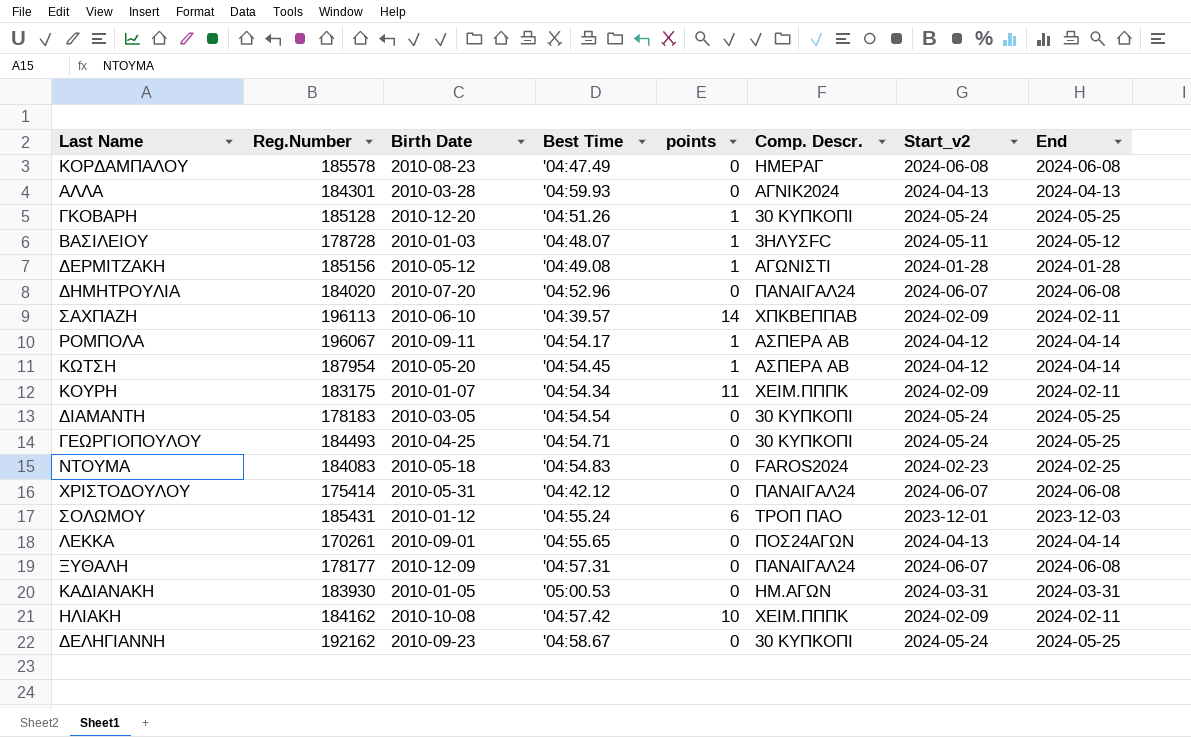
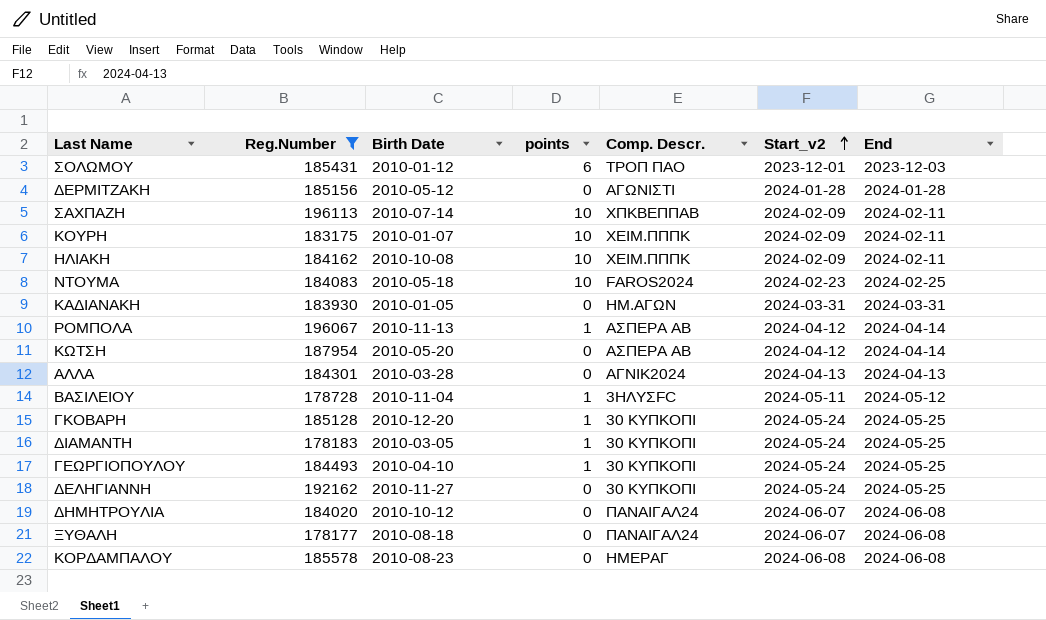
filter: none -> Reg.Number >= 178177
row order: none -> Start_v2 ascending
column Best Time | position: 4 -> none
ΔΕΡΜΙΤΖΑΚΗ | points: 1 -> 0
ΣΑΧΠΑΖΗ | Birth Date: 2010-06-10 -> 2010-07-14
ΣΑΧΠΑΖΗ | points: 14 -> 10
ΚΟΥΡΗ | points: 11 -> 10
ΝΤΟΥΜΑ | points: 0 -> 10
ΡΟΜΠΟΛΑ | Birth Date: 2010-09-11 -> 2010-11-13
ΚΩΤΣΗ | points: 1 -> 0
ΒΑΣΙΛΕΙΟΥ | Birth Date: 2010-01-03 -> 2010-11-04
ΔΙΑΜΑΝΤΗ | points: 0 -> 1
ΓΕΩΡΓΙΟΠΟΥΛΟΥ | Birth Date: 2010-04-25 -> 2010-04-10
ΓΕΩΡΓΙΟΠΟΥΛΟΥ | points: 0 -> 1
ΔΕΛΗΓΙΑΝΝΗ | Birth Date: 2010-09-23 -> 2010-11-27
ΔΗΜΗΤΡΟΥΛΙΑ | Birth Date: 2010-07-20 -> 2010-10-12
ΞΥΘΑΛΗ | Birth Date: 2010-12-09 -> 2010-08-18

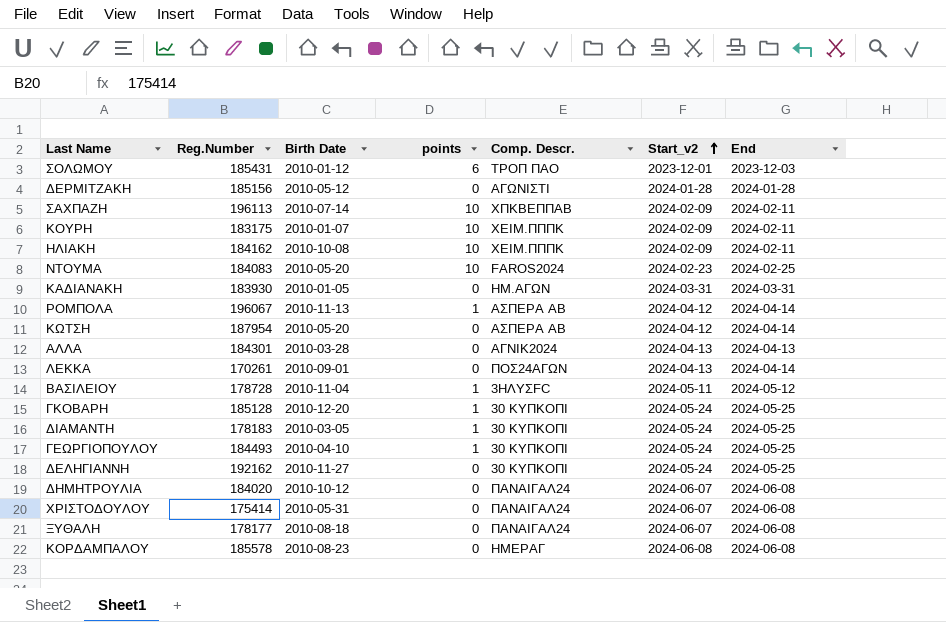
filter: Reg.Number >= 178177 -> none
ΝΤΟΥΜΑ | Birth Date: 2010-05-18 -> 2010-05-20

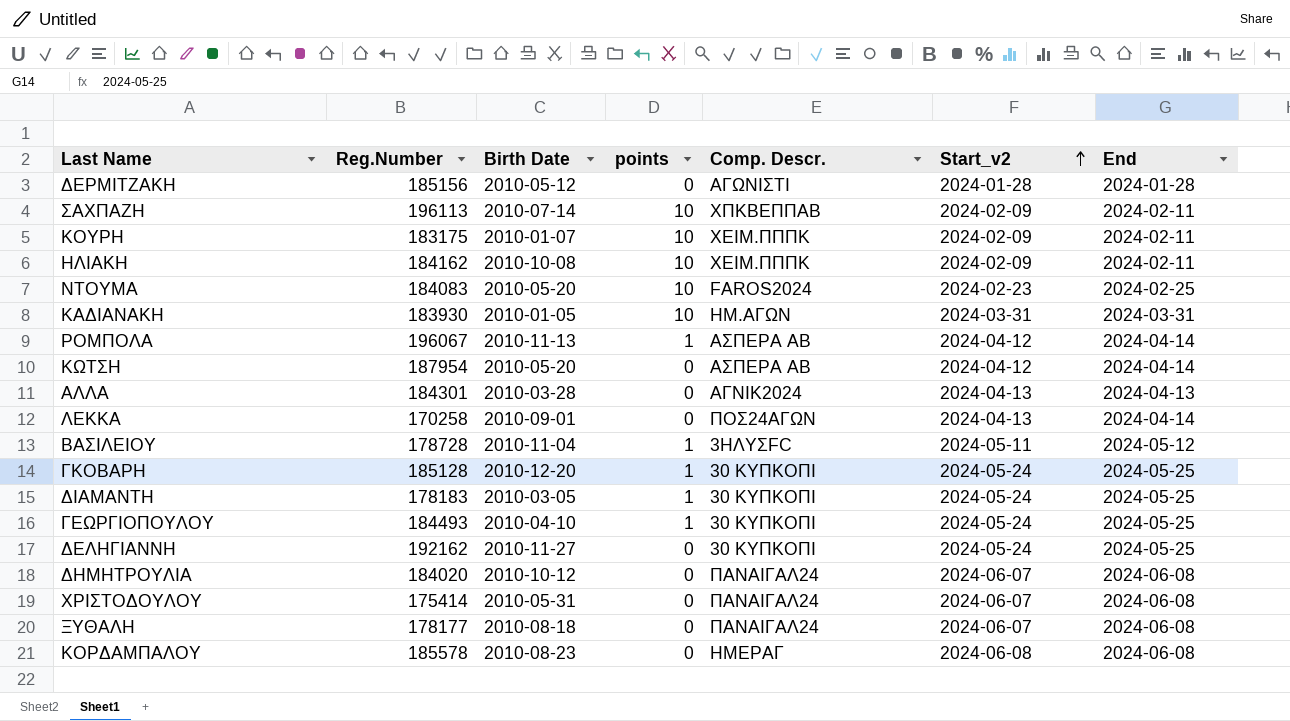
row ΣΟΛΩΜΟΥ: 185431 | 2010-01-12 | 6 | ΤΡΟΠ ΠΑΟ | 2023-12-01 | 2023-12-03 -> none
ΚΑΔΙΑΝΑΚΗ | points: 0 -> 10
ΛΕΚΚΑ | Reg.Number: 170261 -> 170258

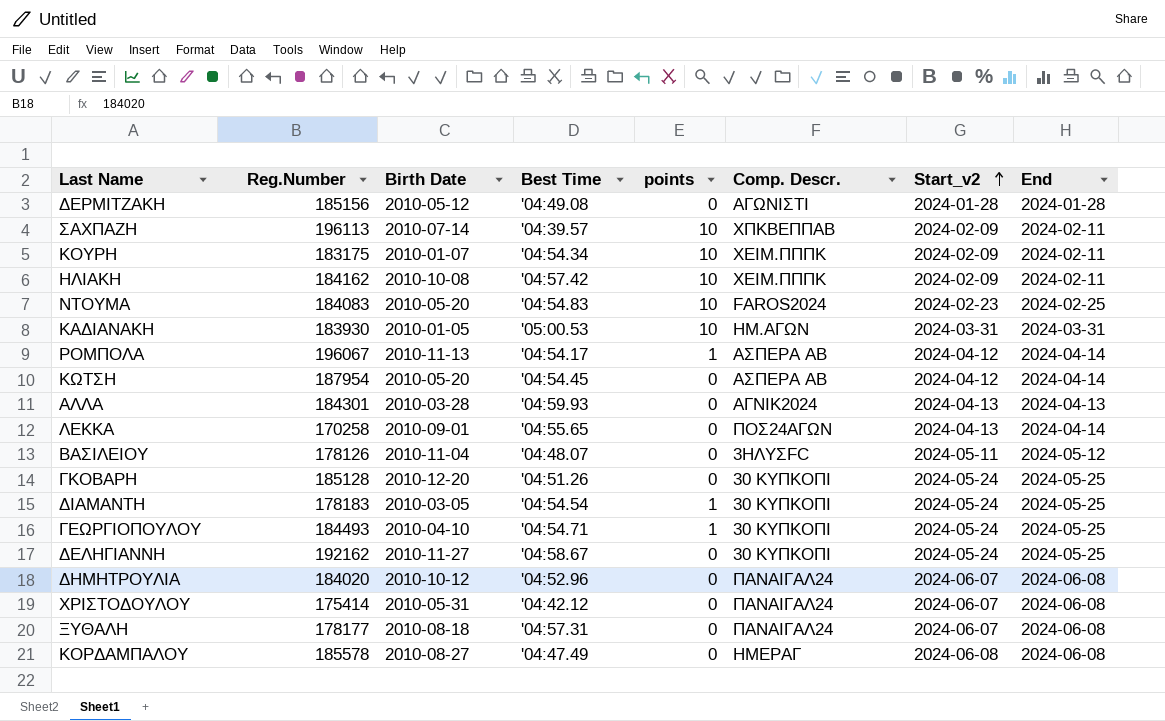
column Best Time | position: none -> 4
ΒΑΣΙΛΕΙΟΥ | Reg.Number: 178728 -> 178126
ΒΑΣΙΛΕΙΟΥ | points: 1 -> 0
ΓΚΟΒΑΡΗ | points: 1 -> 0
ΚΟΡΔΑΜΠΑΛΟΥ | Birth Date: 2010-08-23 -> 2010-08-27

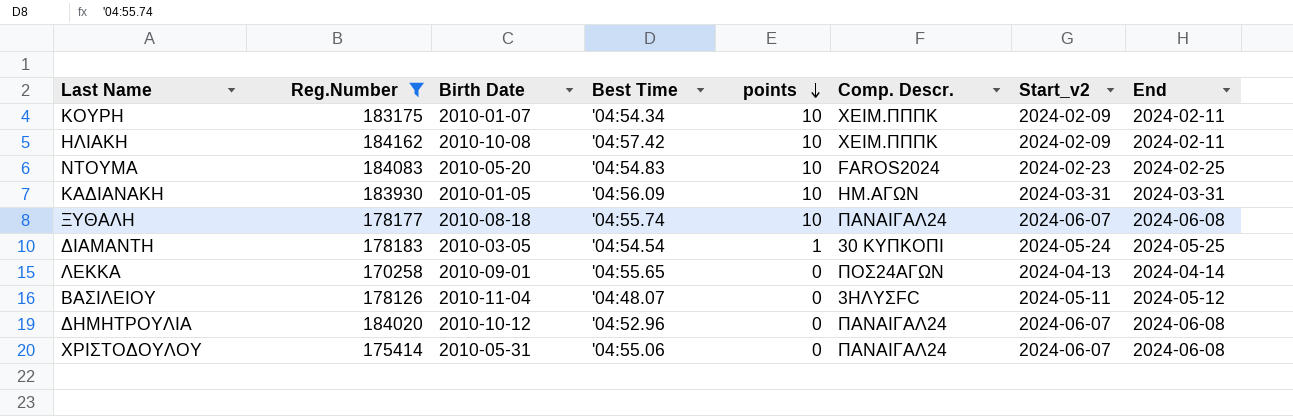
filter: none -> Reg.Number <= 184162
row order: Start_v2 ascending -> points descending
ΚΑΔΙΑΝΑΚΗ | Best Time: '05:00.53 -> '04:56.09
ΞΥΘΑΛΗ | Best Time: '04:57.31 -> '04:55.74
ΞΥΘΑΛΗ | points: 0 -> 10
ΧΡΙΣΤΟΔΟΥΛΟΥ | Best Time: '04:42.12 -> '04:55.06

